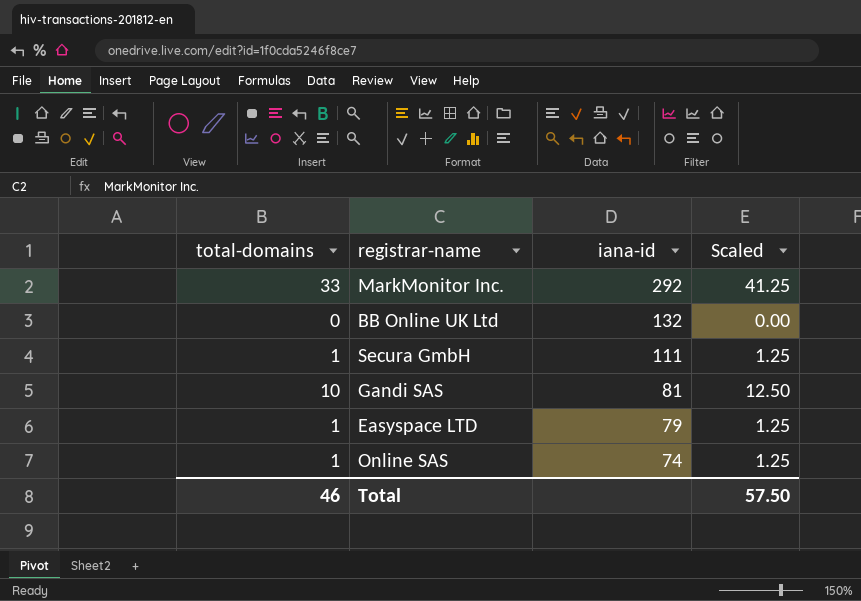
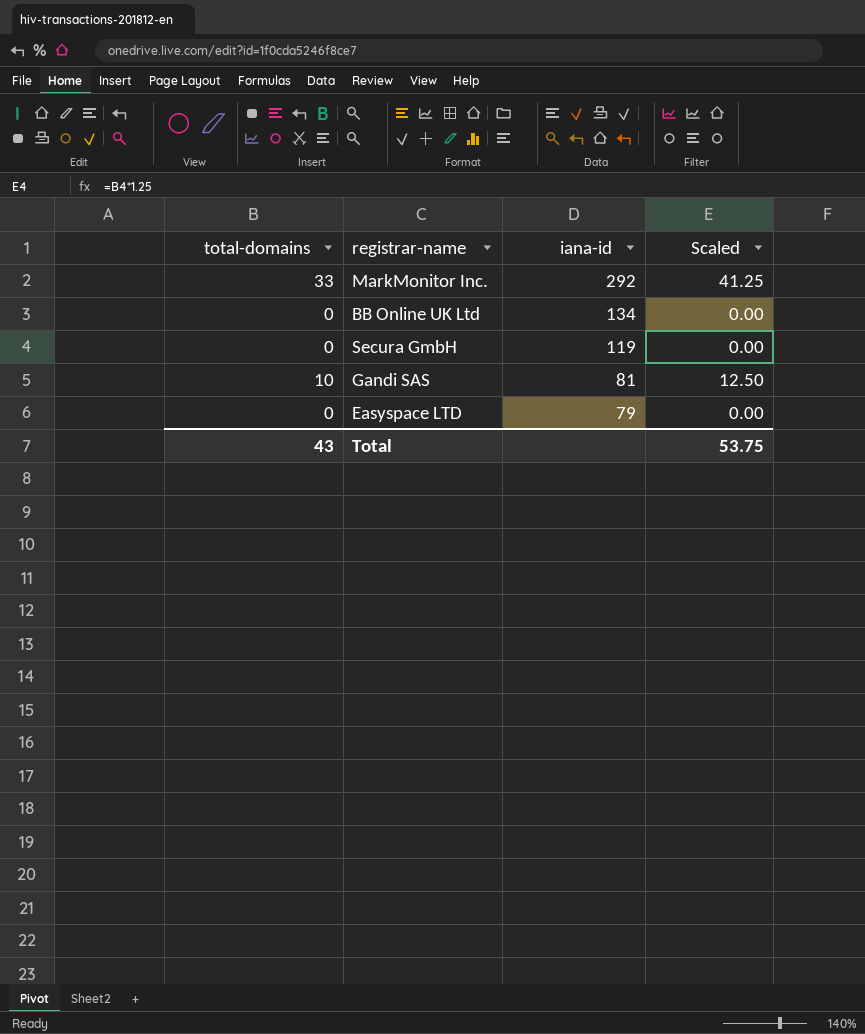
row Online SAS: 1 | 74 | 1.25 -> none
BB Online UK Ltd | iana-id: 132 -> 134
Secura GmbH | total-domains: 1 -> 0
Secura GmbH | iana-id: 111 -> 119
Secura GmbH | Scaled: 1.25 -> 0.00
Easyspace LTD | total-domains: 1 -> 0
Easyspace LTD | Scaled: 1.25 -> 0.00
Total | total-domains: 46 -> 43
Total | Scaled: 57.50 -> 53.75

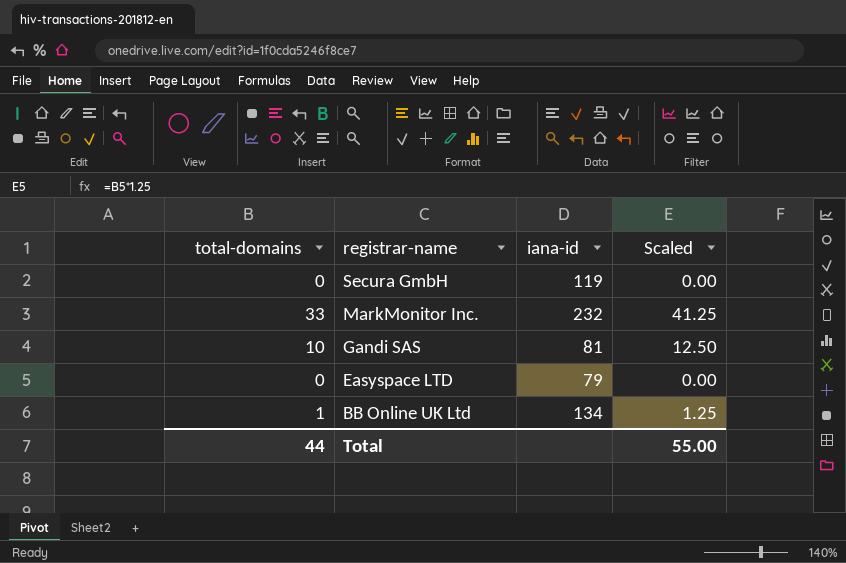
row order: iana-id descending -> registrar-name descending
MarkMonitor Inc. | iana-id: 292 -> 232
BB Online UK Ltd | total-domains: 0 -> 1
BB Online UK Ltd | Scaled: 0.00 -> 1.25
Total | total-domains: 43 -> 44
Total | Scaled: 53.75 -> 55.00

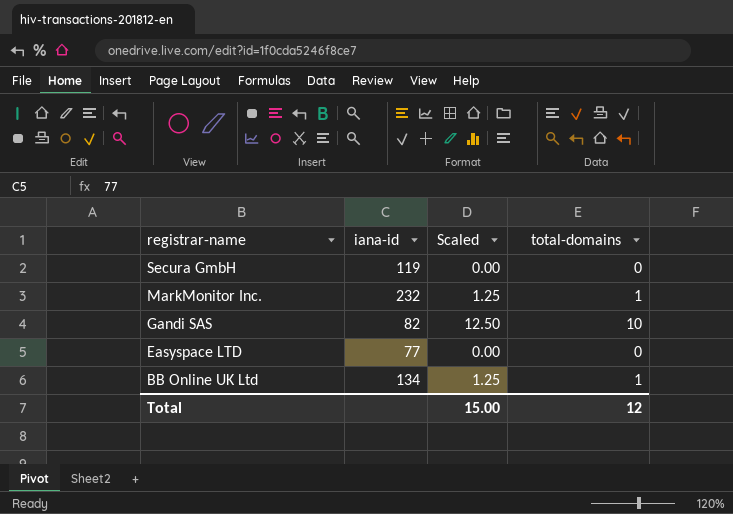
column total-domains | position: 1 -> 4
MarkMonitor Inc. | Scaled: 41.25 -> 1.25
MarkMonitor Inc. | total-domains: 33 -> 1
Gandi SAS | iana-id: 81 -> 82
Easyspace LTD | iana-id: 79 -> 77
Total | Scaled: 55.00 -> 15.00
Total | total-domains: 44 -> 12

